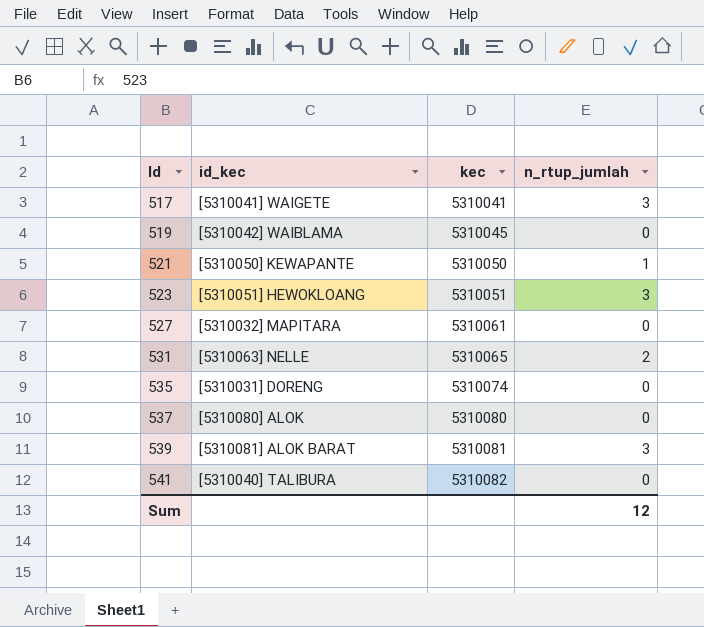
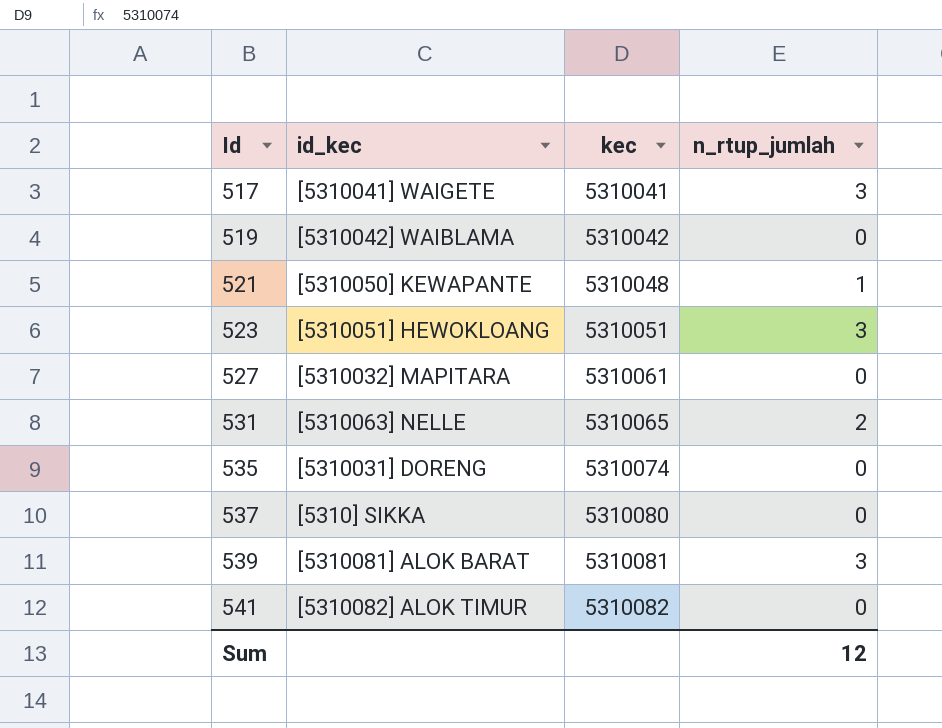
519 | kec: 5310045 -> 5310042
521 | kec: 5310050 -> 5310048
537 | id_kec: [5310080] ALOK -> [5310] SIKKA
541 | id_kec: [5310040] TALIBURA -> [5310082] ALOK TIMUR

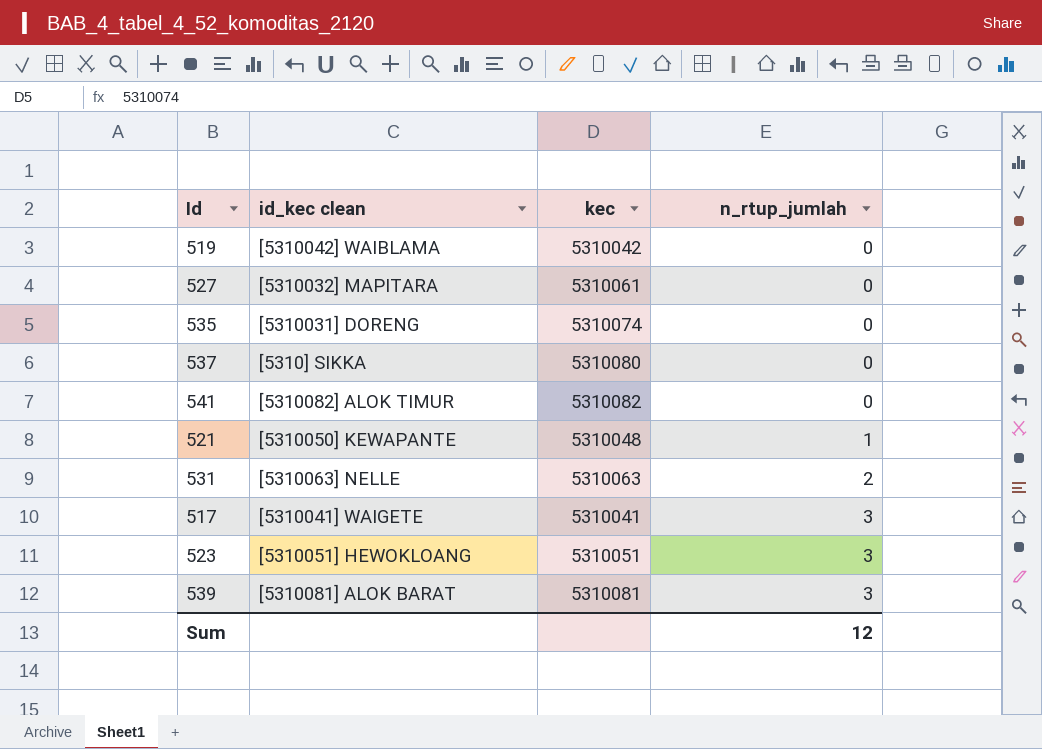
row order: Id ascending -> n_rtup_jumlah ascending
column name: id_kec -> id_kec clean
531 | kec: 5310065 -> 5310063

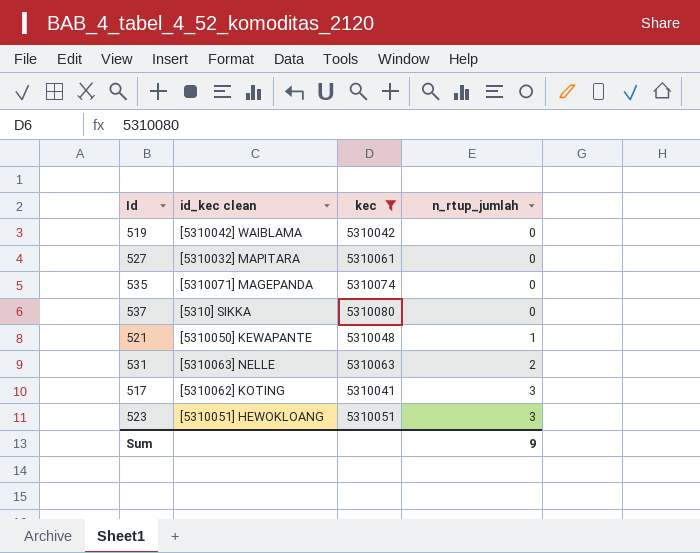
filter: none -> kec <= 5310080
535 | id_kec clean: [5310031] DORENG -> [5310071] MAGEPANDA
517 | id_kec clean: [5310041] WAIGETE -> [5310062] KOTING
Sum | n_rtup_jumlah: 12 -> 9

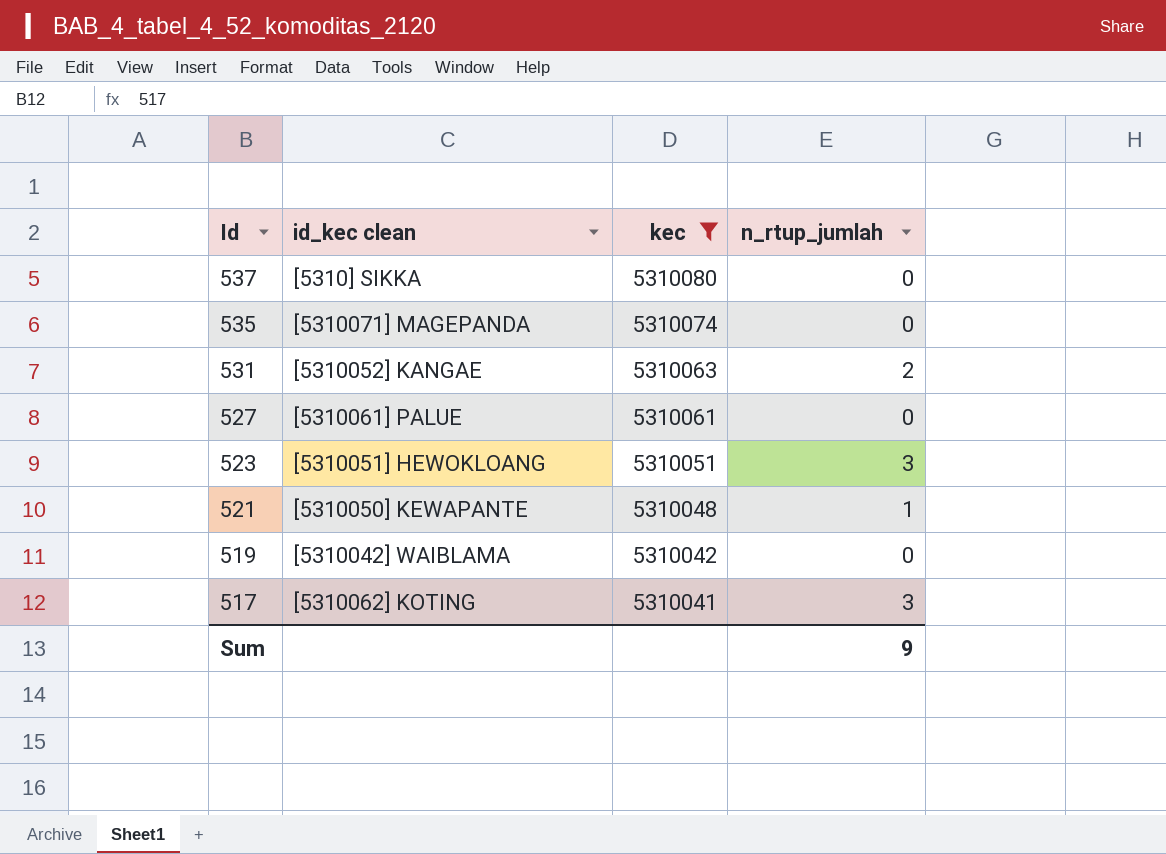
row order: n_rtup_jumlah ascending -> Id descending
531 | id_kec clean: [5310063] NELLE -> [5310052] KANGAE
527 | id_kec clean: [5310032] MAPITARA -> [5310061] PALUE

